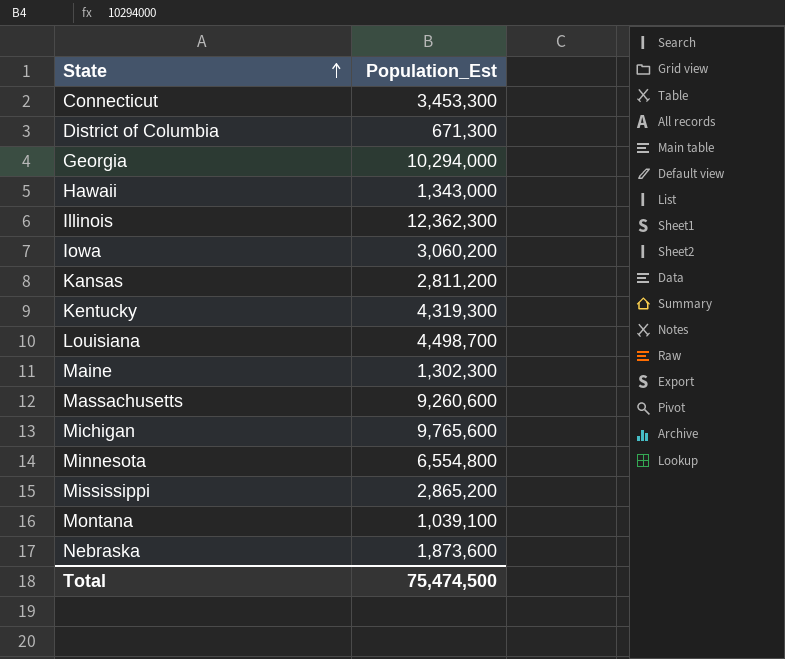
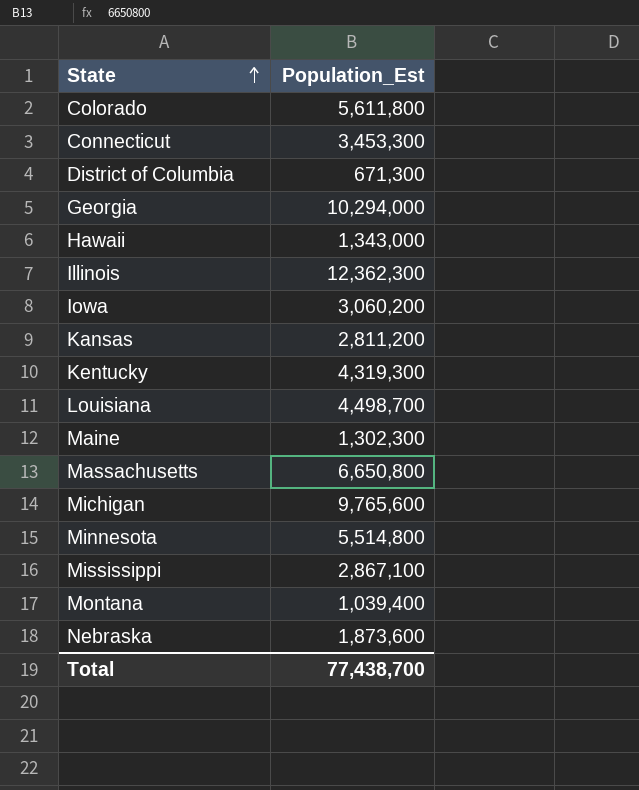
row Colorado: none -> 5,611,800
Massachusetts | Population_Est: 9,260,600 -> 6,650,800
Minnesota | Population_Est: 6,554,800 -> 5,514,800
Mississippi | Population_Est: 2,865,200 -> 2,867,100
Montana | Population_Est: 1,039,100 -> 1,039,400
Total | Population_Est: 75,474,500 -> 77,438,700

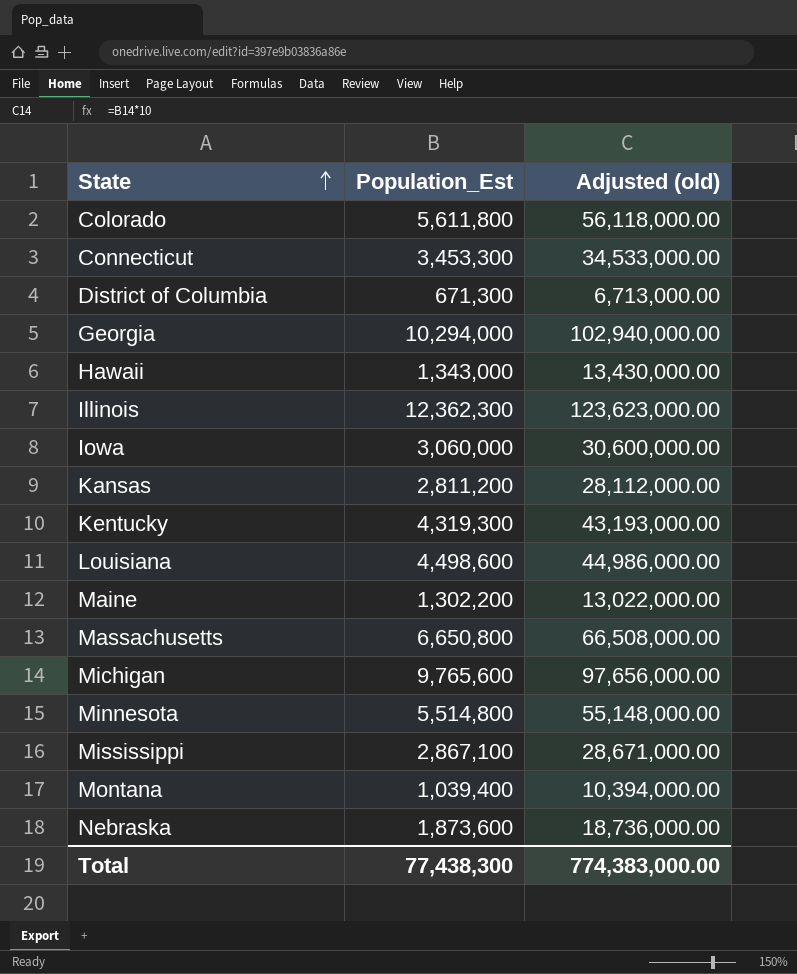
column Adjusted (old) | formula: none -> [Population_Est] * 10
Iowa | Population_Est: 3,060,200 -> 3,060,000
Louisiana | Population_Est: 4,498,700 -> 4,498,600
Maine | Population_Est: 1,302,300 -> 1,302,200
Total | Population_Est: 77,438,700 -> 77,438,300

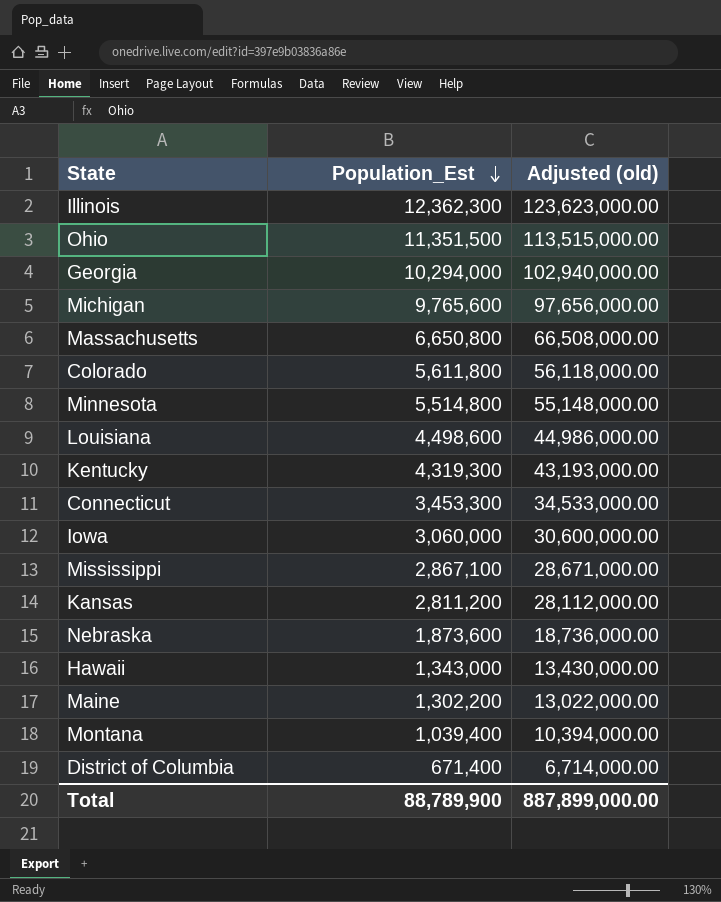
row order: State ascending -> Population_Est descending
row Ohio: none -> 11,351,500 | 113,515,000.00
District of Columbia | Population_Est: 671,300 -> 671,400
District of Columbia | Adjusted (old): 6,713,000.00 -> 6,714,000.00
Total | Population_Est: 77,438,300 -> 88,789,900
Total | Adjusted (old): 774,383,000.00 -> 887,899,000.00

